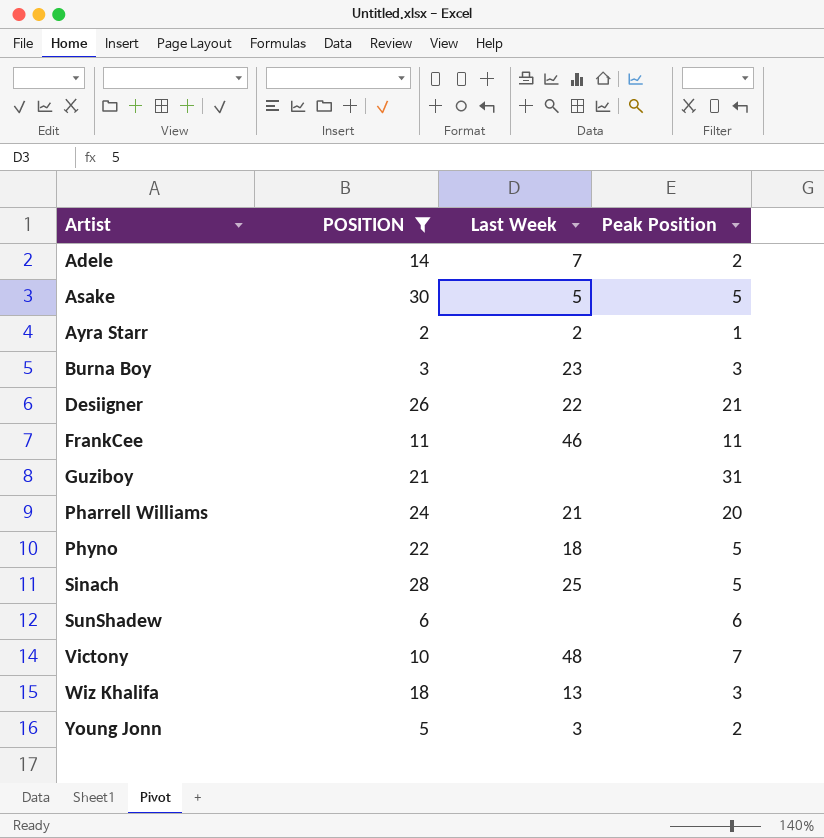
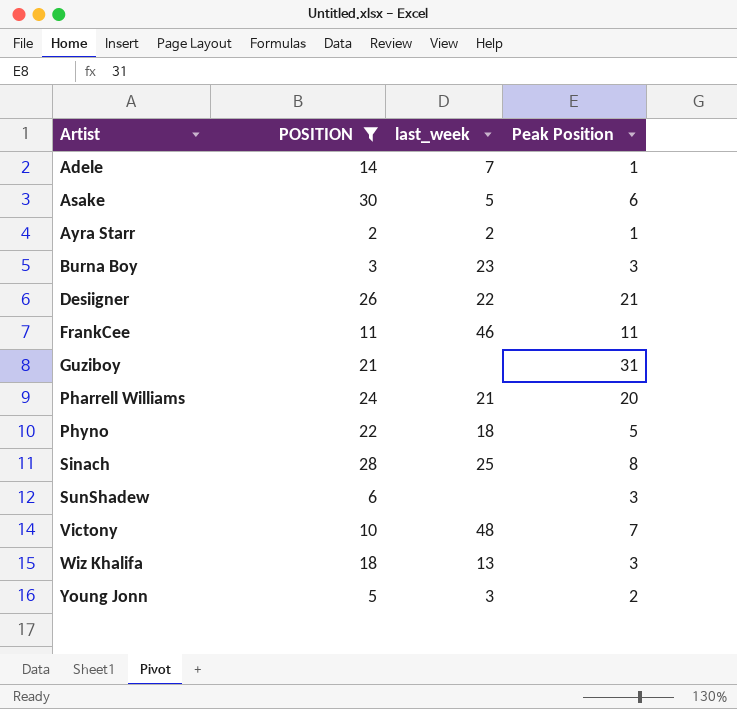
column name: Last Week -> last_week
Adele | Peak Position: 2 -> 1
Asake | Peak Position: 5 -> 6
Sinach | Peak Position: 5 -> 8
SunShadew | Peak Position: 6 -> 3

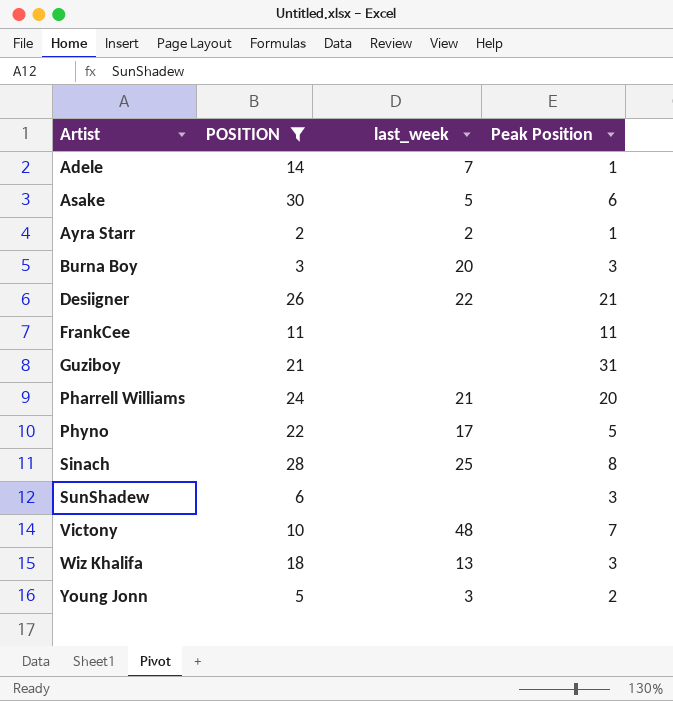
Burna Boy | last_week: 23 -> 20
FrankCee | last_week: 46 -> none
Phyno | last_week: 18 -> 17

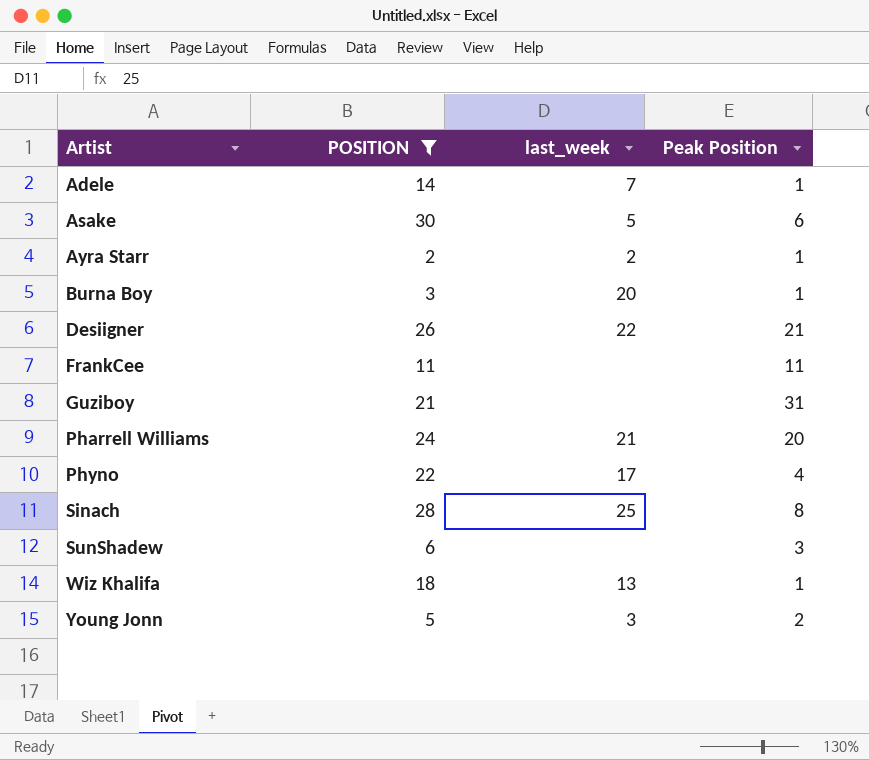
row Victony: 10 | 48 | 7 -> none
Burna Boy | Peak Position: 3 -> 1
Phyno | Peak Position: 5 -> 4
Wiz Khalifa | Peak Position: 3 -> 1

